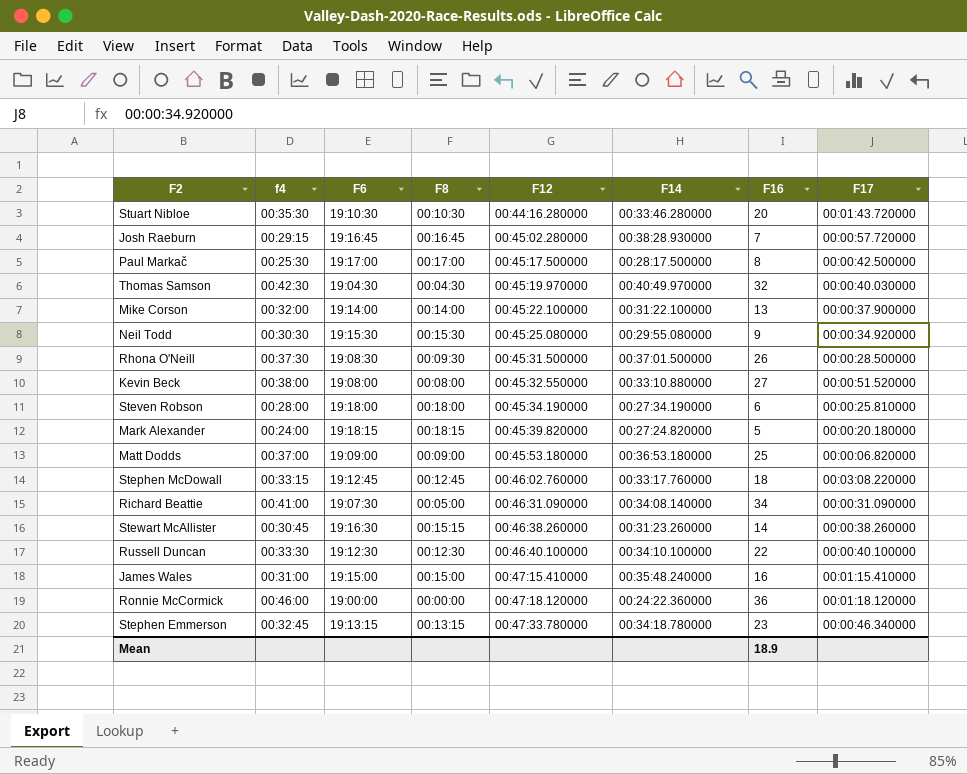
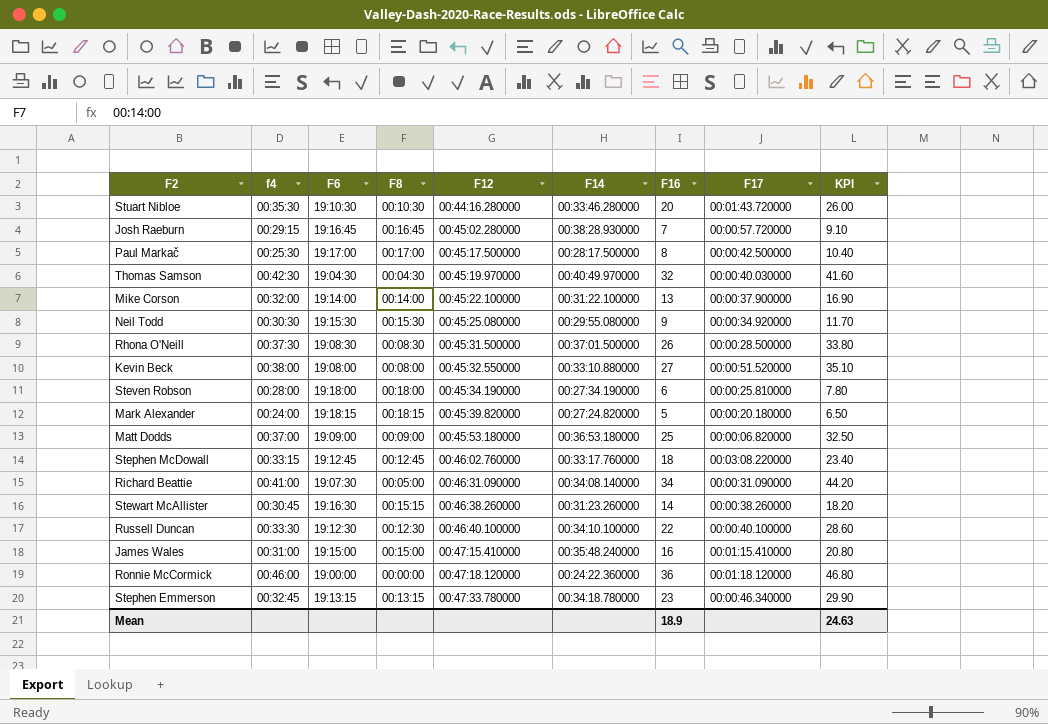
column KPI | formula: none -> [F16] * 1.3
Rhona O'Neill | F8: 00:09:30 -> 00:08:30

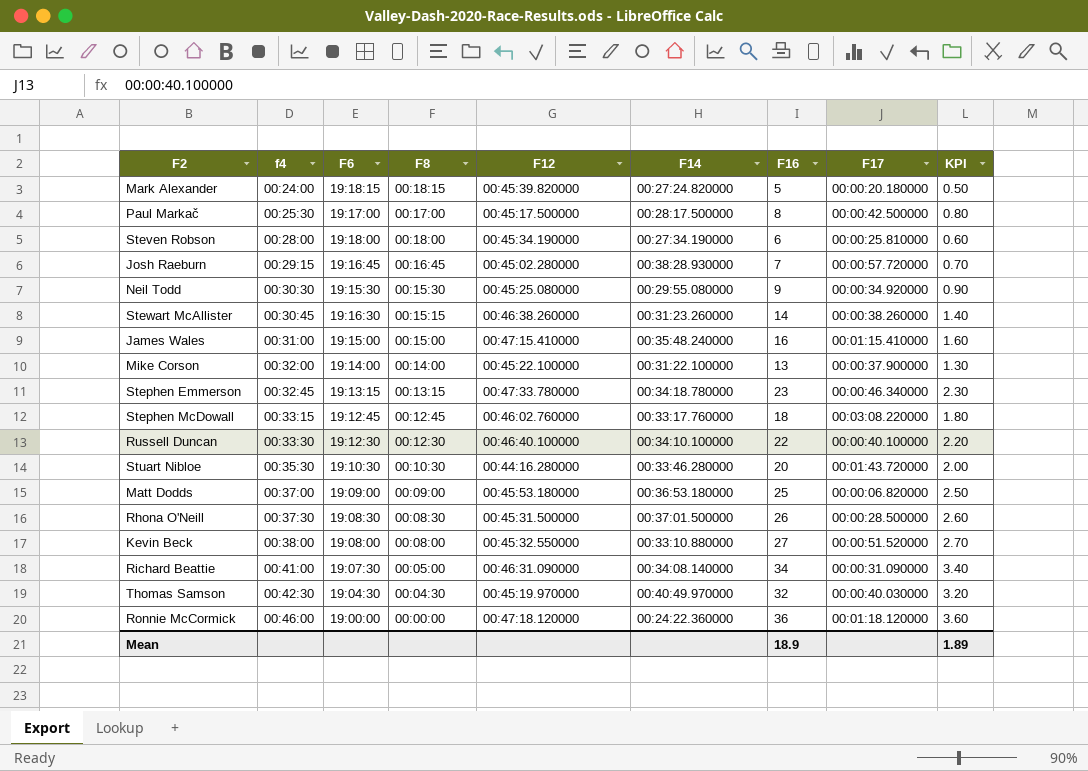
row order: F12 ascending -> f4 ascending
column KPI | formula: [F16] * 1.3 -> [F16] * 0.1
Mean | KPI: 24.63 -> 1.89

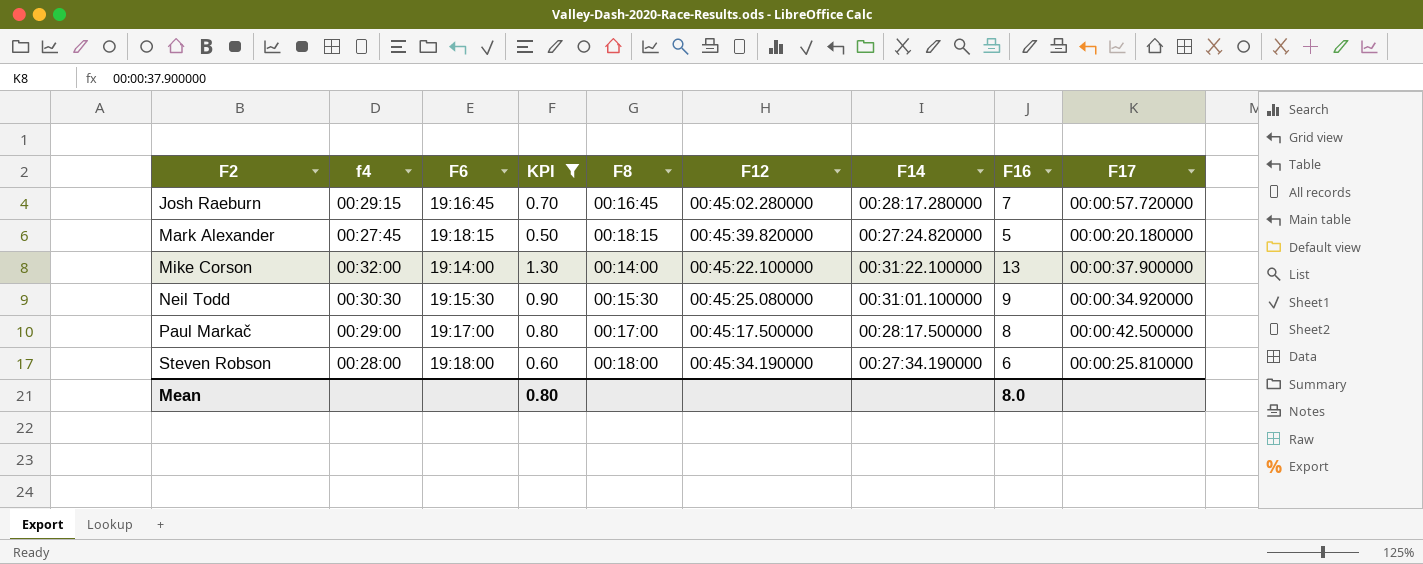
filter: none -> KPI <= 1.30
row order: f4 ascending -> F2 ascending
column KPI | position: 9 -> 4
Josh Raeburn | F14: 00:38:28.930000 -> 00:28:17.280000
Mark Alexander | f4: 00:24:00 -> 00:27:45
Neil Todd | F14: 00:29:55.080000 -> 00:31:01.100000
Paul Markač | f4: 00:25:30 -> 00:29:00
Mean | KPI: 1.89 -> 0.80
Mean | F16: 18.9 -> 8.0

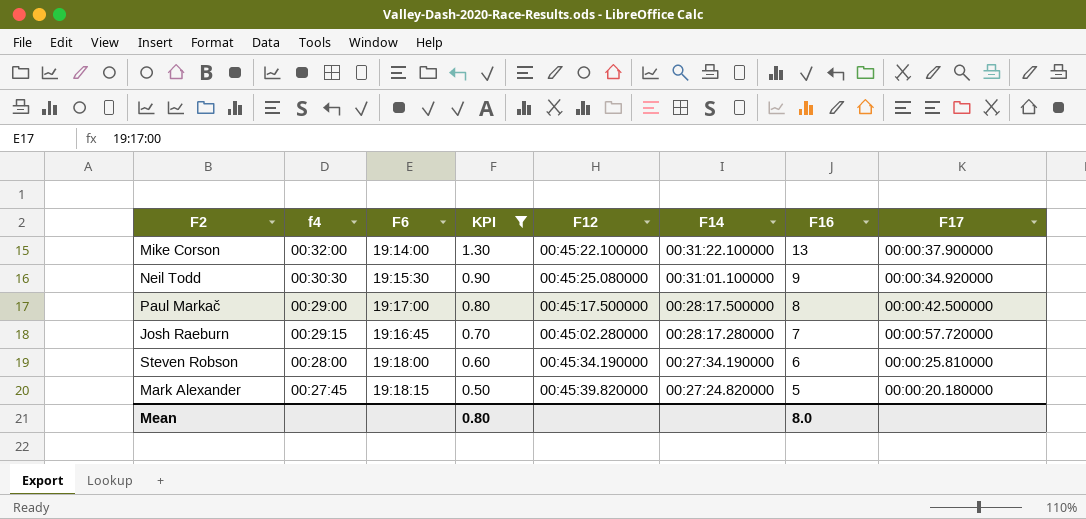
row order: F2 ascending -> KPI descending
column F8 | position: 5 -> none

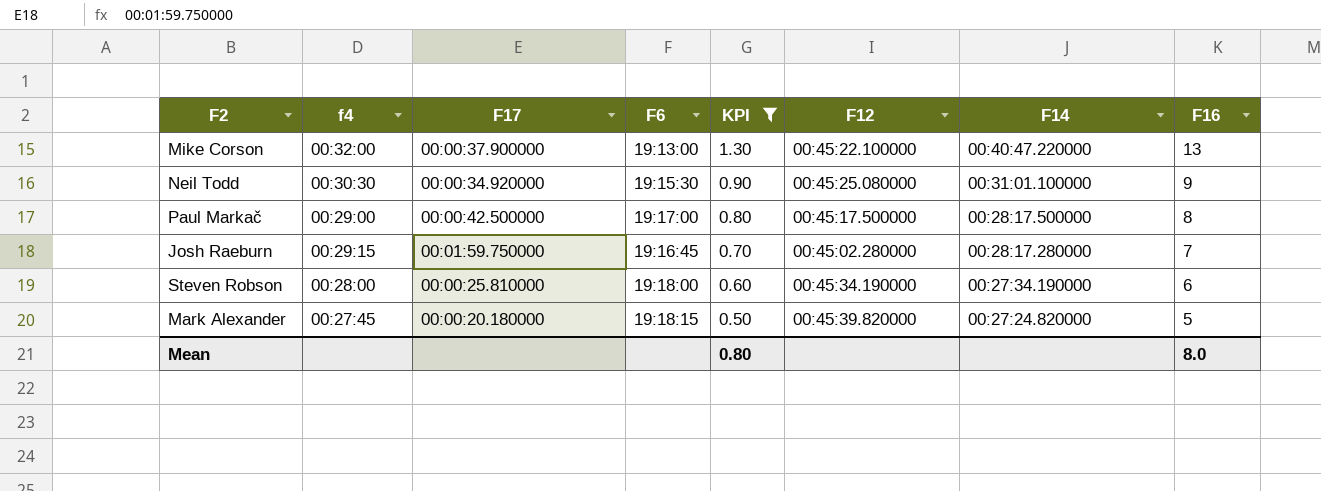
column F17 | position: 8 -> 3
Mike Corson | F6: 19:14:00 -> 19:13:00
Mike Corson | F14: 00:31:22.100000 -> 00:40:47.220000
Josh Raeburn | F17: 00:00:57.720000 -> 00:01:59.750000

